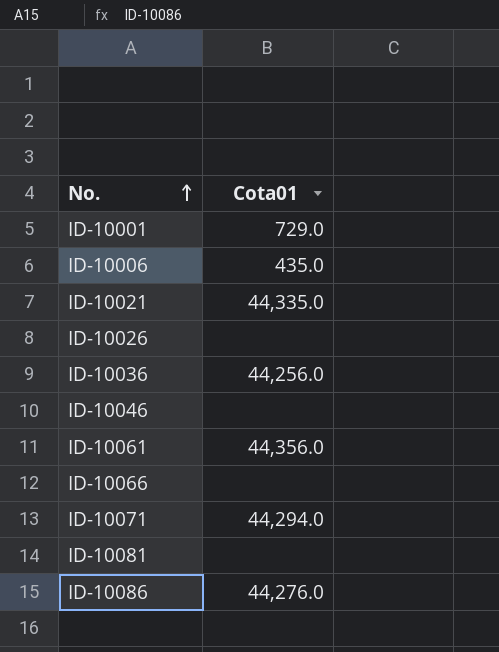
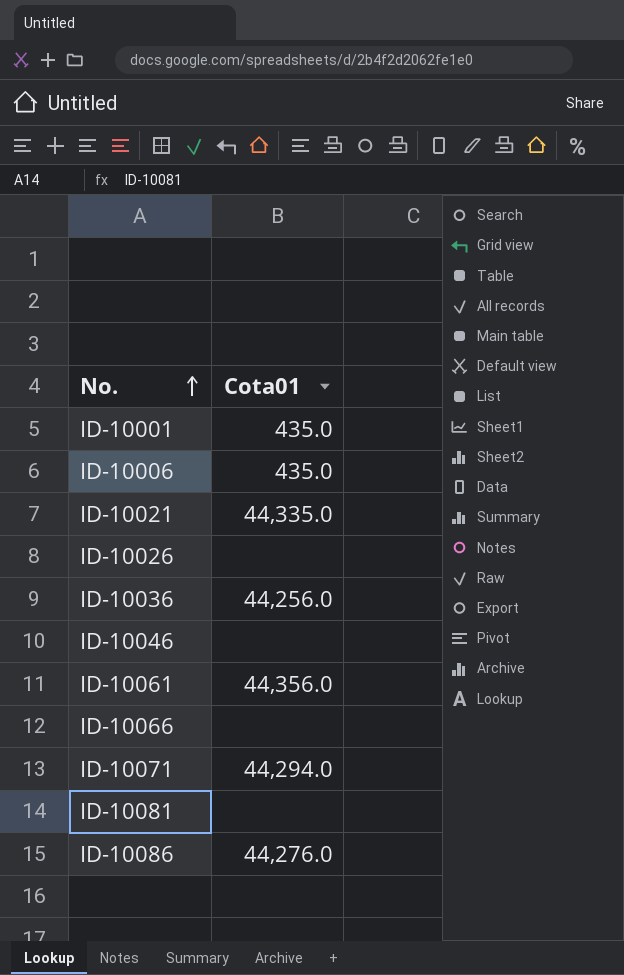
ID-10001 | Cota01: 729.0 -> 435.0

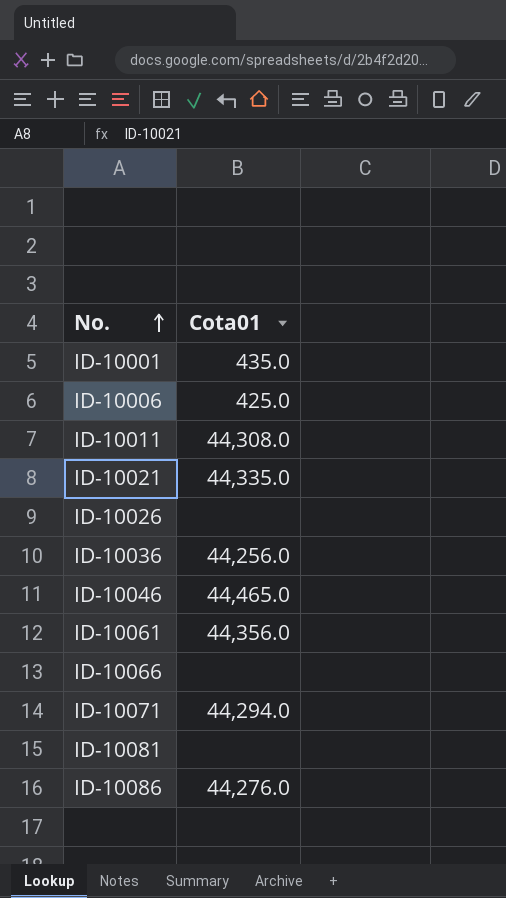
ID-10006 | Cota01: 435.0 -> 425.0
row ID-10011: none -> 44,308.0
ID-10046 | Cota01: none -> 44,465.0

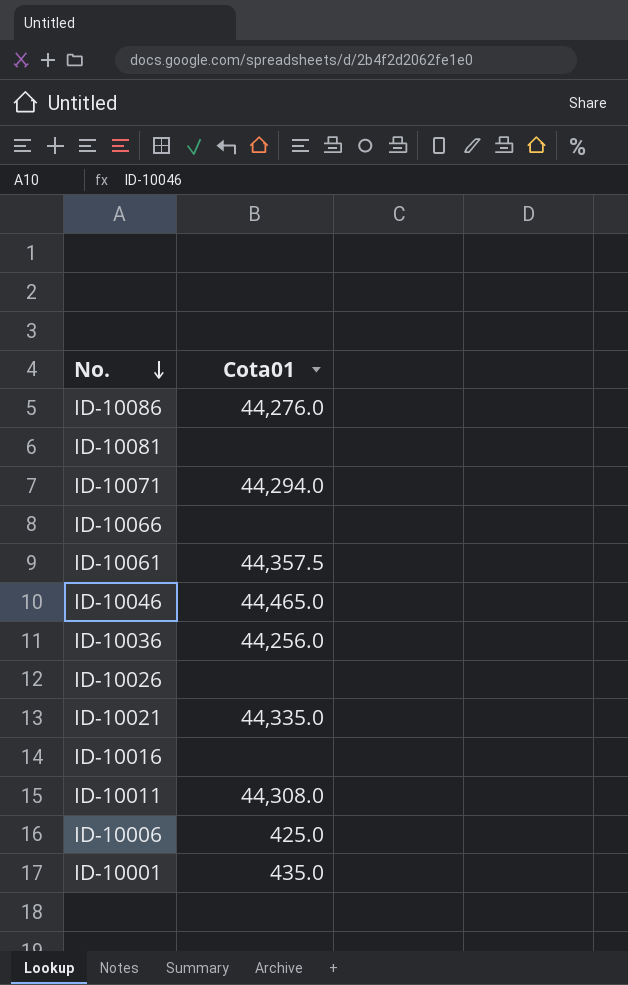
row order: No. ascending -> No. descending
ID-10061 | Cota01: 44,356.0 -> 44,357.5
row ID-10016: none -> none

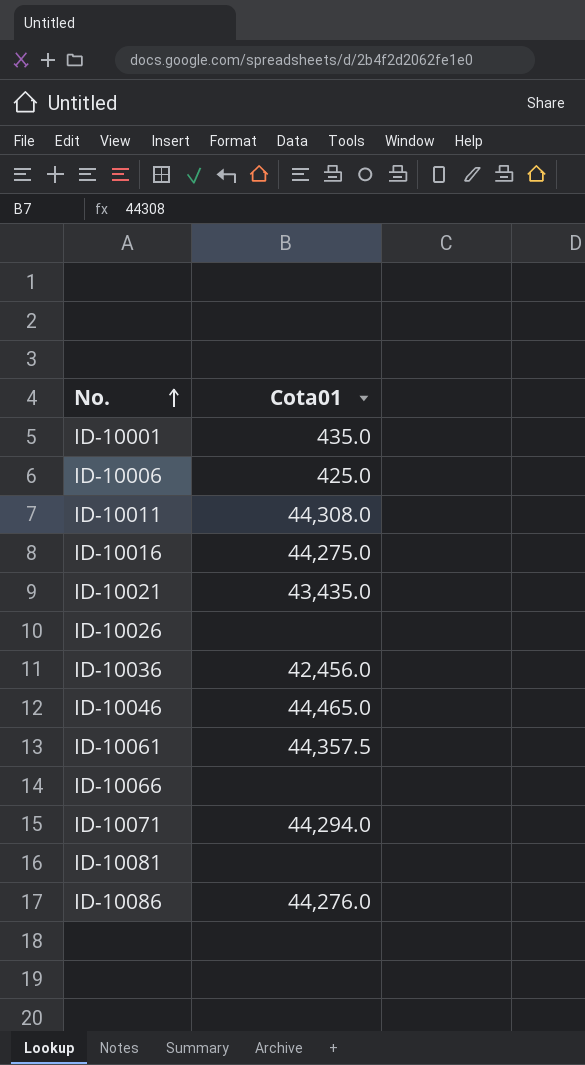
row order: No. descending -> No. ascending
ID-10016 | Cota01: none -> 44,275.0
ID-10021 | Cota01: 44,335.0 -> 43,435.0
ID-10036 | Cota01: 44,256.0 -> 42,456.0

